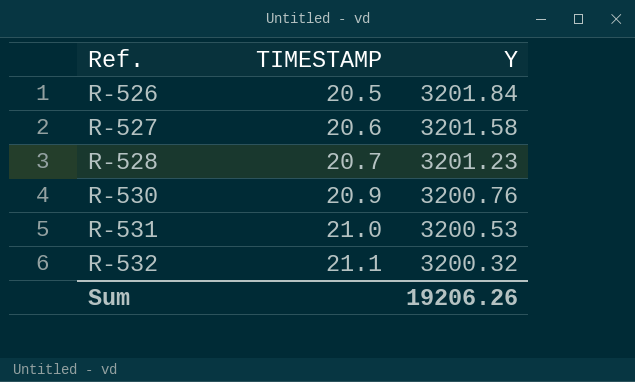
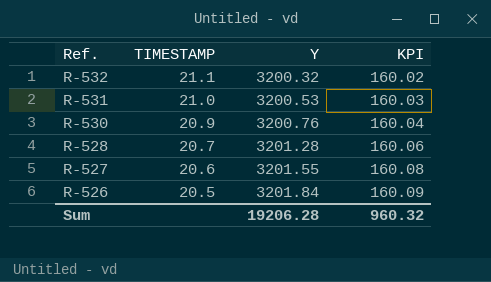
row order: Ref. ascending -> Ref. descending
column KPI | formula: none -> [Y] * 0.05
R-528 | Y: 3201.23 -> 3201.28
R-527 | Y: 3201.58 -> 3201.55
Sum | Y: 19206.26 -> 19206.28

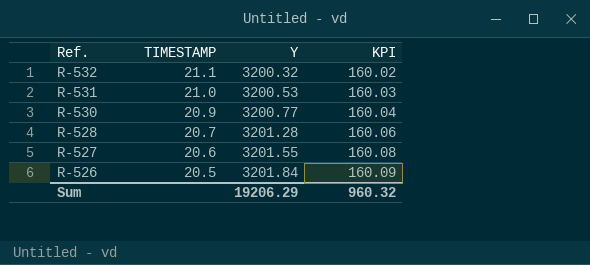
R-530 | Y: 3200.76 -> 3200.77
Sum | Y: 19206.28 -> 19206.29

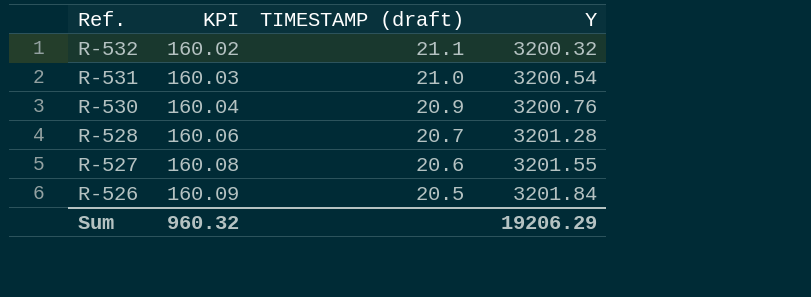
column KPI | position: 4 -> 2
column name: TIMESTAMP -> TIMESTAMP (draft)
R-531 | Y: 3200.53 -> 3200.54
R-530 | Y: 3200.77 -> 3200.76

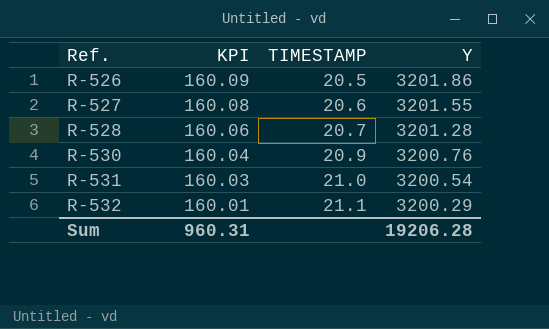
row order: Ref. descending -> Ref. ascending
column name: TIMESTAMP (draft) -> TIMESTAMP
R-526 | Y: 3201.84 -> 3201.86
R-532 | KPI: 160.02 -> 160.01
R-532 | Y: 3200.32 -> 3200.29
Sum | KPI: 960.32 -> 960.31
Sum | Y: 19206.29 -> 19206.28

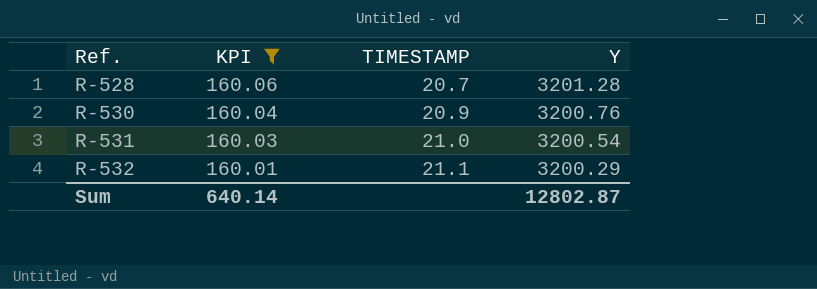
filter: none -> KPI <= 160.06
Sum | KPI: 960.31 -> 640.14
Sum | Y: 19206.28 -> 12802.87

